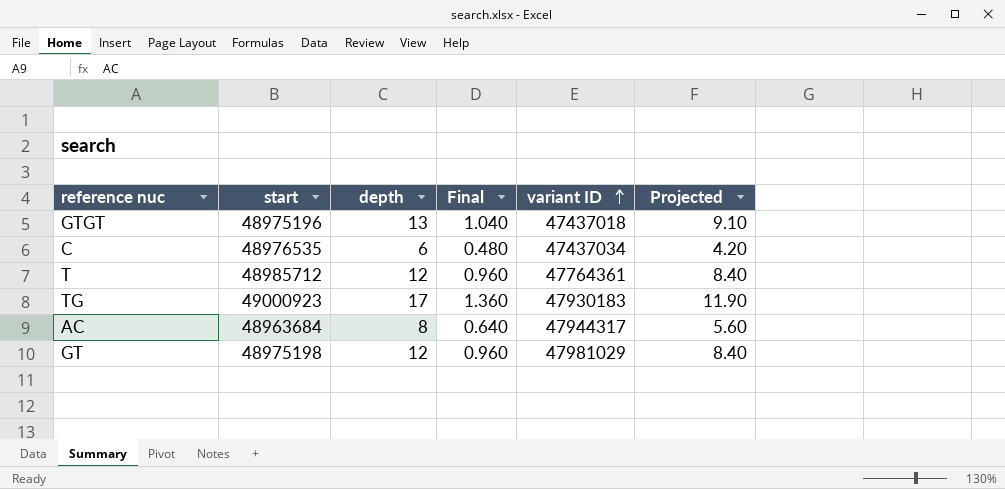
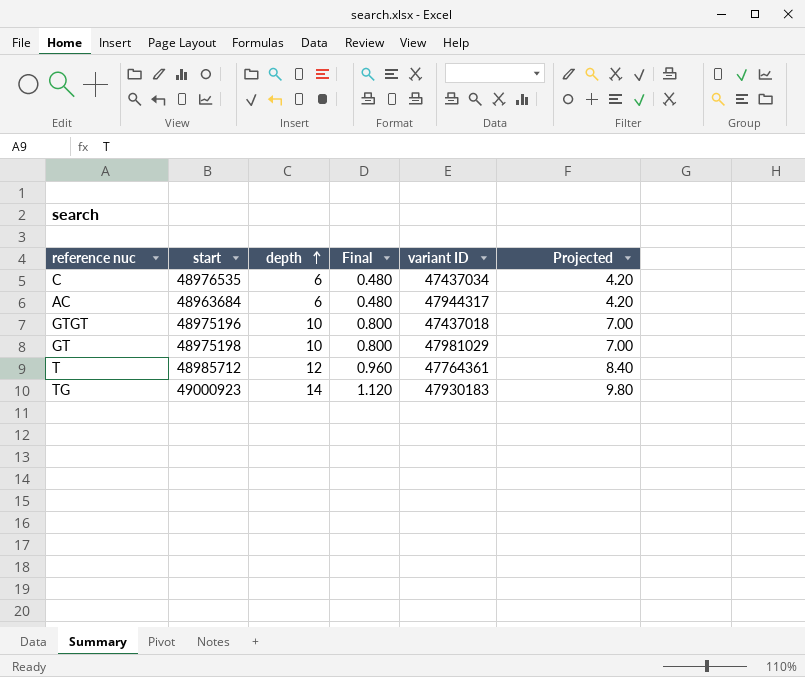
row order: variant ID ascending -> depth ascending
AC | depth: 8 -> 6
AC | Final: 0.640 -> 0.480
AC | Projected: 5.60 -> 4.20
GTGT | depth: 13 -> 10
GTGT | Final: 1.040 -> 0.800
GTGT | Projected: 9.10 -> 7.00
GT | depth: 12 -> 10
GT | Final: 0.960 -> 0.800
GT | Projected: 8.40 -> 7.00
TG | depth: 17 -> 14
TG | Final: 1.360 -> 1.120
TG | Projected: 11.90 -> 9.80

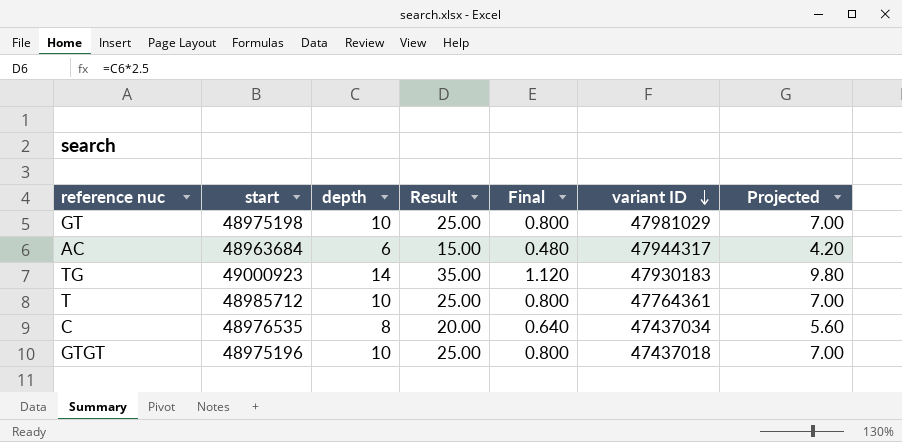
row order: depth ascending -> variant ID descending
column Result | formula: none -> [depth] * 2.5
T | depth: 12 -> 10
T | Final: 0.960 -> 0.800
T | Projected: 8.40 -> 7.00
C | depth: 6 -> 8
C | Final: 0.480 -> 0.640
C | Projected: 4.20 -> 5.60

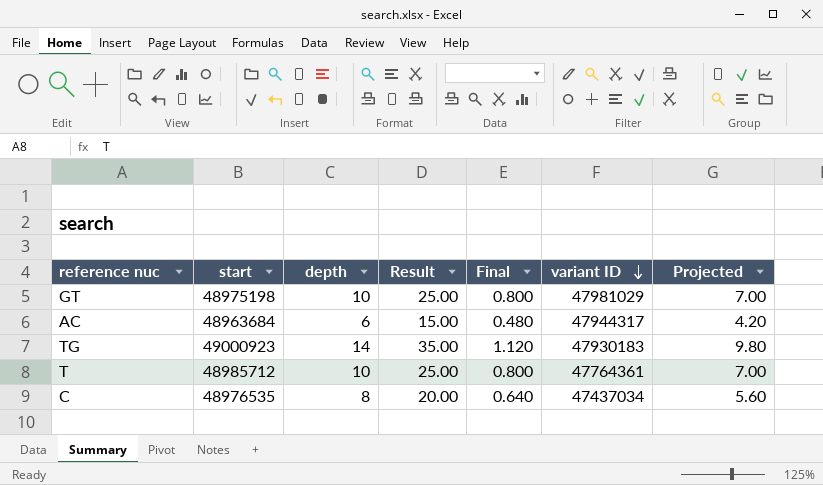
row GTGT: 48975196 | 10 | 25.00 | 0.800 | 47437018 | 7.00 -> none

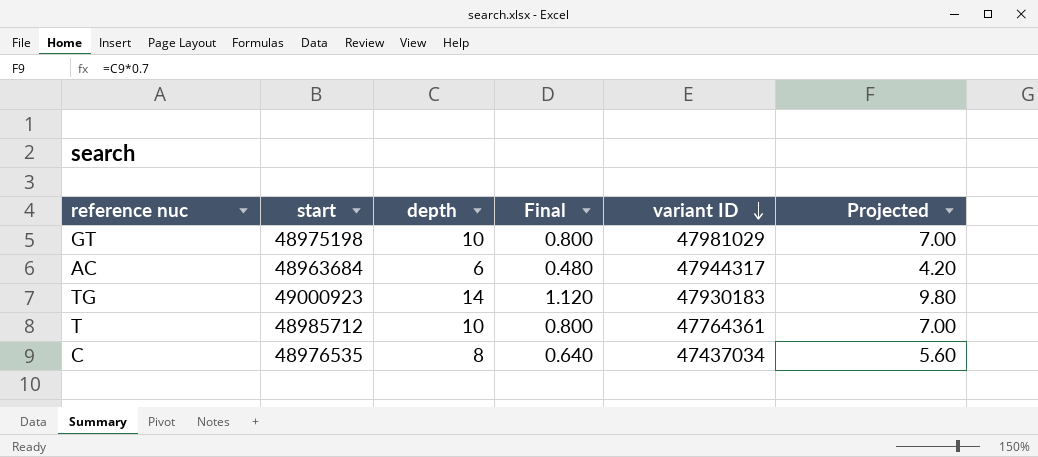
column Result | formula: [depth] * 2.5 -> none

